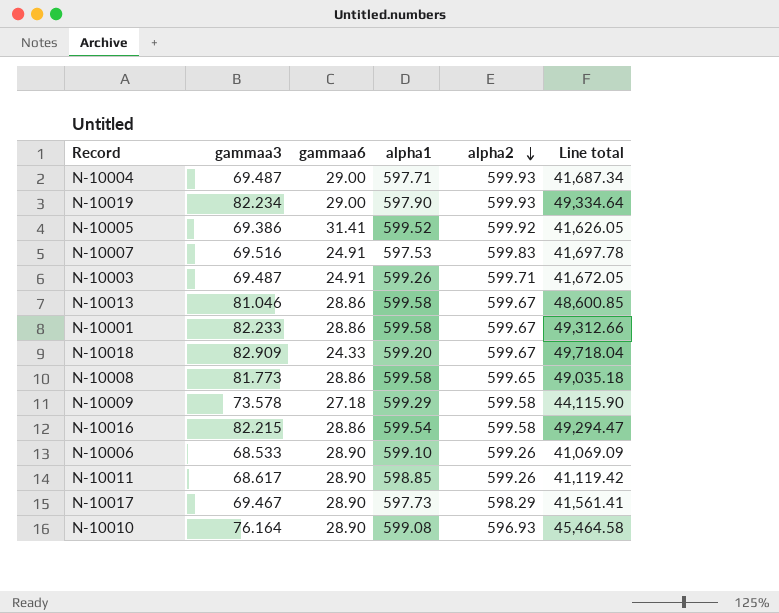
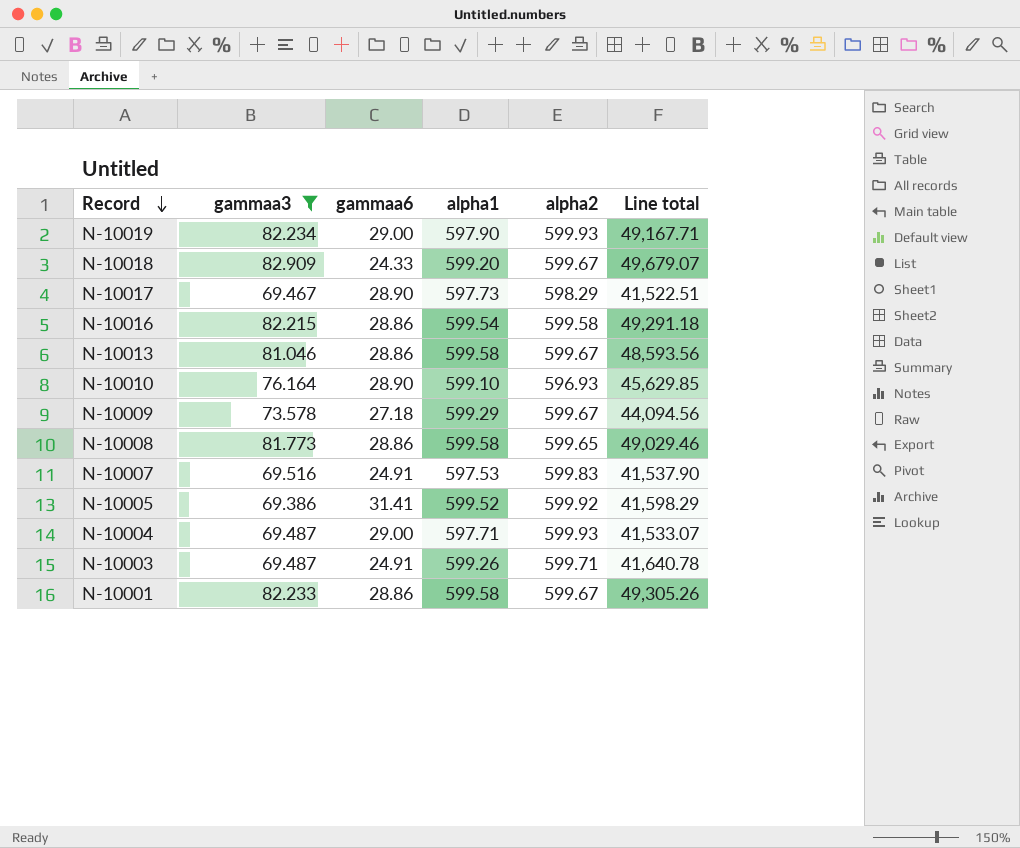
filter: none -> gammaa3 >= 69.386
row order: alpha2 descending -> Record descending
column Line total | formula: [gammaa3] * [alpha2] -> [gammaa3] * [alpha1]
N-10010 | alpha1: 599.08 -> 599.10
N-10009 | alpha2: 599.58 -> 599.67

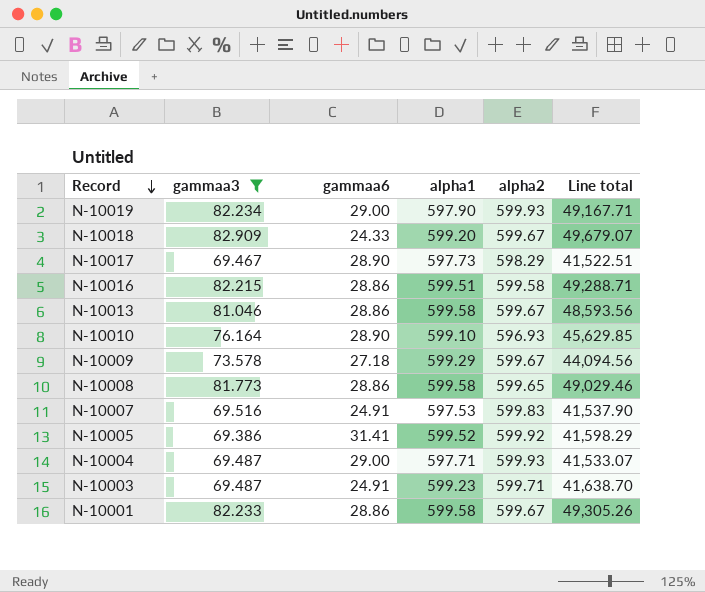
N-10016 | alpha1: 599.54 -> 599.51
N-10016 | Line total: 49,291.18 -> 49,288.71
N-10003 | alpha1: 599.26 -> 599.23
N-10003 | Line total: 41,640.78 -> 41,638.70

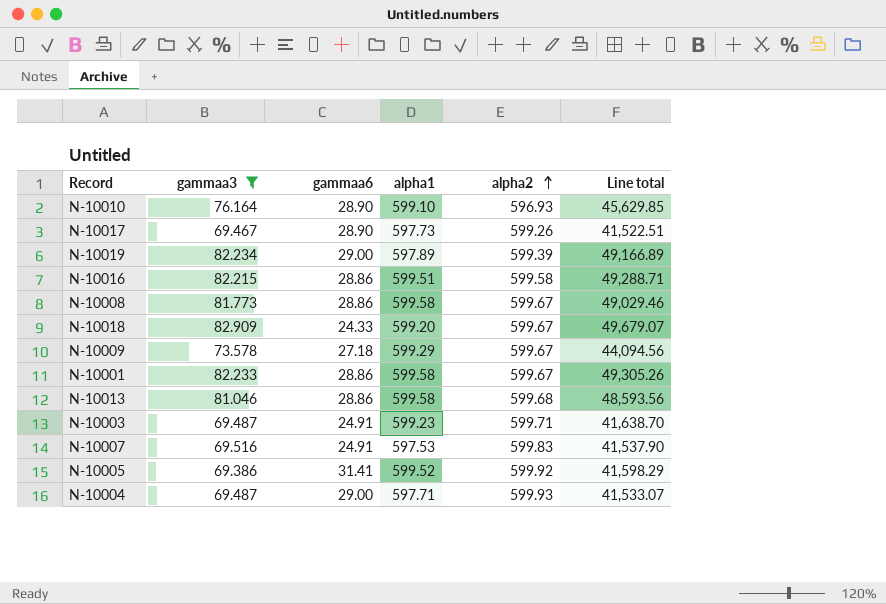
row order: Record descending -> alpha2 ascending
N-10017 | alpha2: 598.29 -> 599.26
N-10019 | alpha1: 597.90 -> 597.89
N-10019 | alpha2: 599.93 -> 599.39
N-10019 | Line total: 49,167.71 -> 49,166.89
N-10008 | alpha2: 599.65 -> 599.67
N-10013 | alpha2: 599.67 -> 599.68

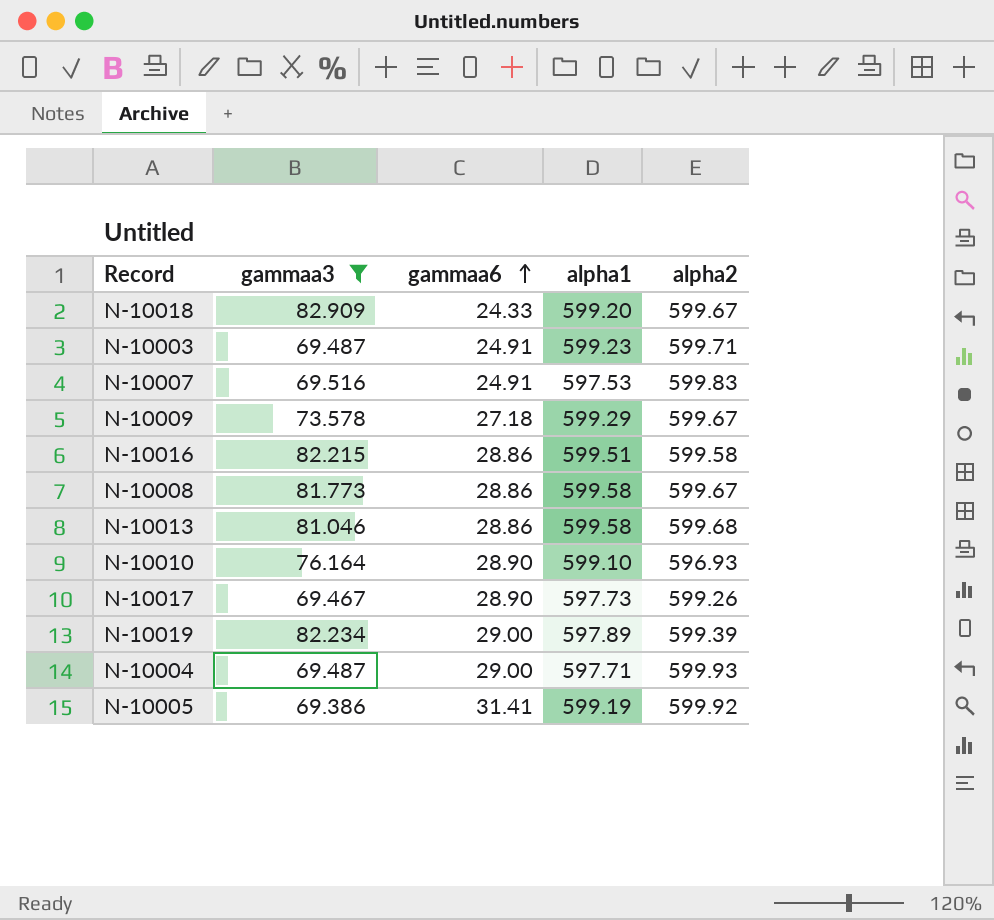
row order: alpha2 ascending -> gammaa6 ascending
column Line total | formula: [gammaa3] * [alpha1] -> none
row N-10001: 82.233 | 28.86 | 599.58 | 599.67 | 49,305.26 -> none
N-10005 | alpha1: 599.52 -> 599.19

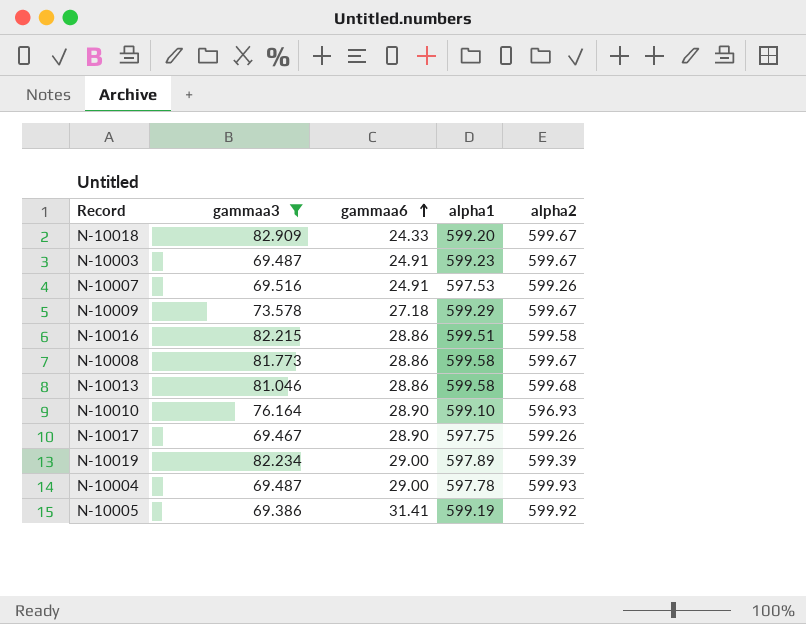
N-10003 | alpha2: 599.71 -> 599.67
N-10007 | alpha2: 599.83 -> 599.26
N-10017 | alpha1: 597.73 -> 597.75
N-10004 | alpha1: 597.71 -> 597.78

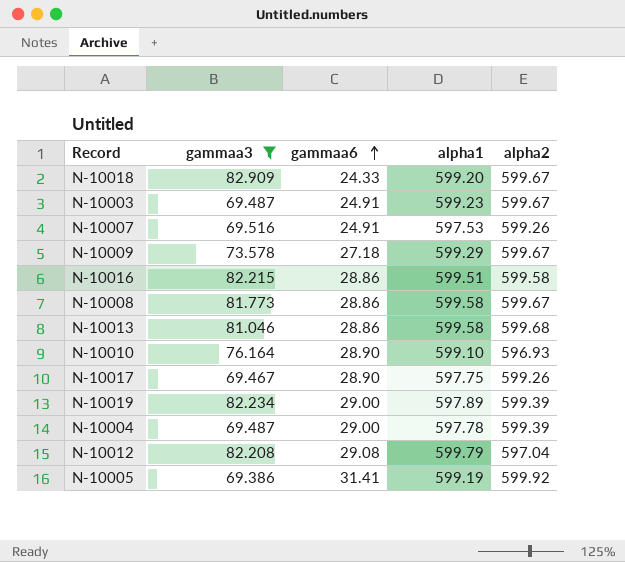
N-10004 | alpha2: 599.93 -> 599.39
row N-10012: none -> 82.208 | 29.08 | 599.79 | 597.04

